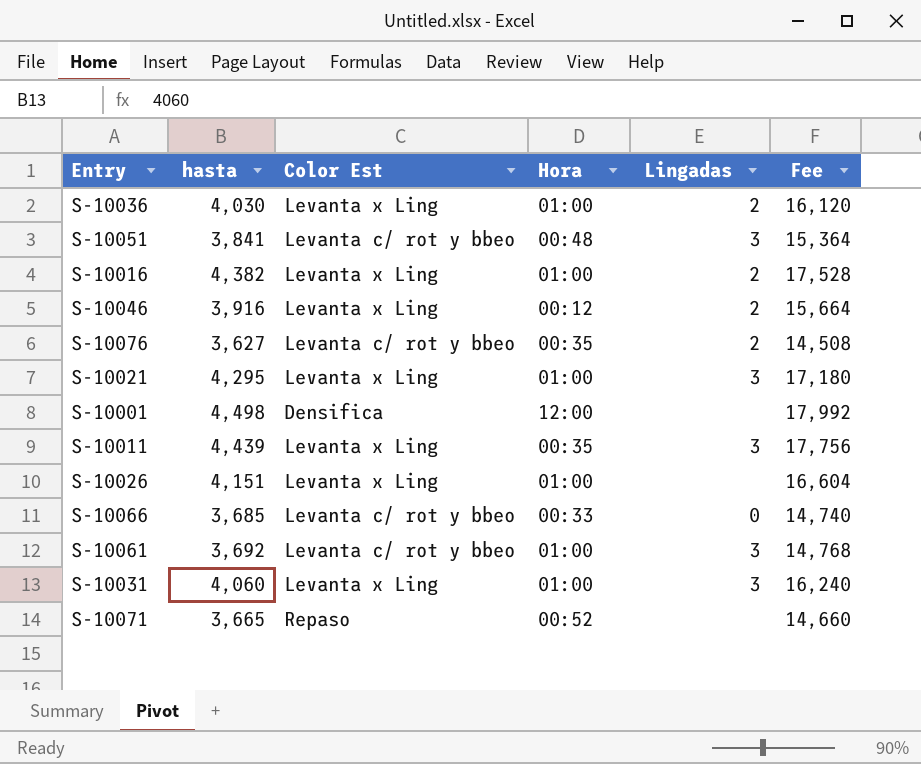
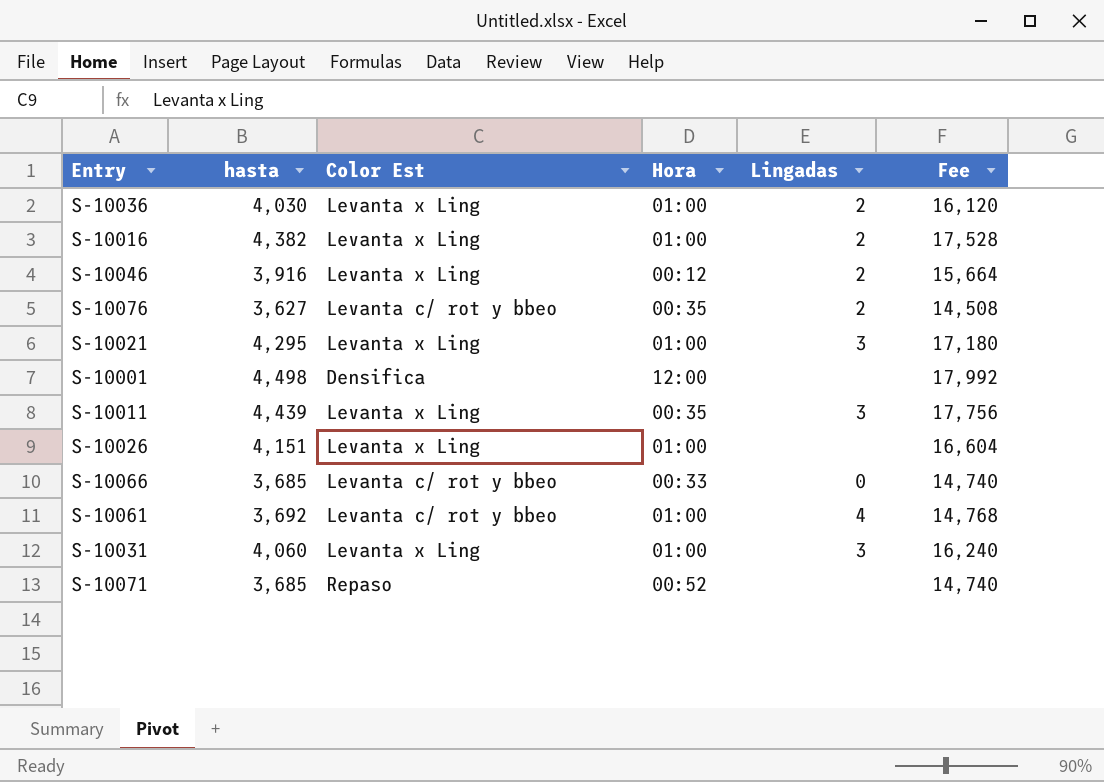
row S-10051: 3,841 | Levanta c/ rot y bbeo | 00:48 | 3 | 15,364 -> none
S-10061 | Lingadas: 3 -> 4
S-10071 | hasta: 3,665 -> 3,685
S-10071 | Fee: 14,660 -> 14,740

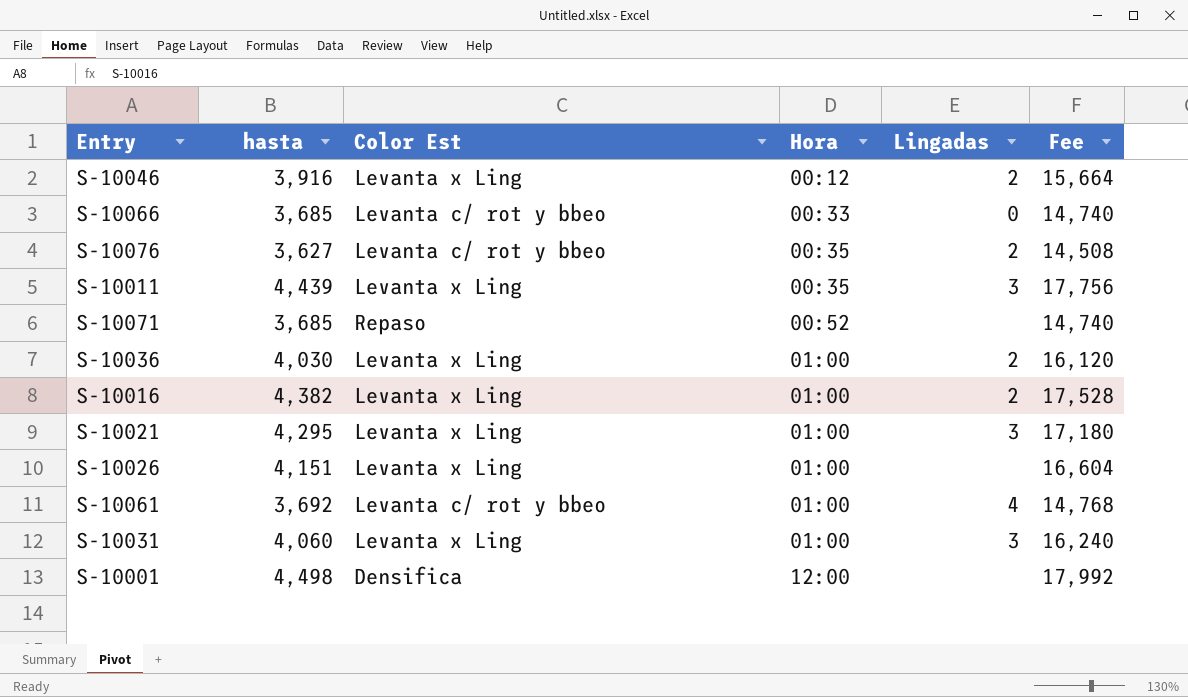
row order: none -> Hora ascending

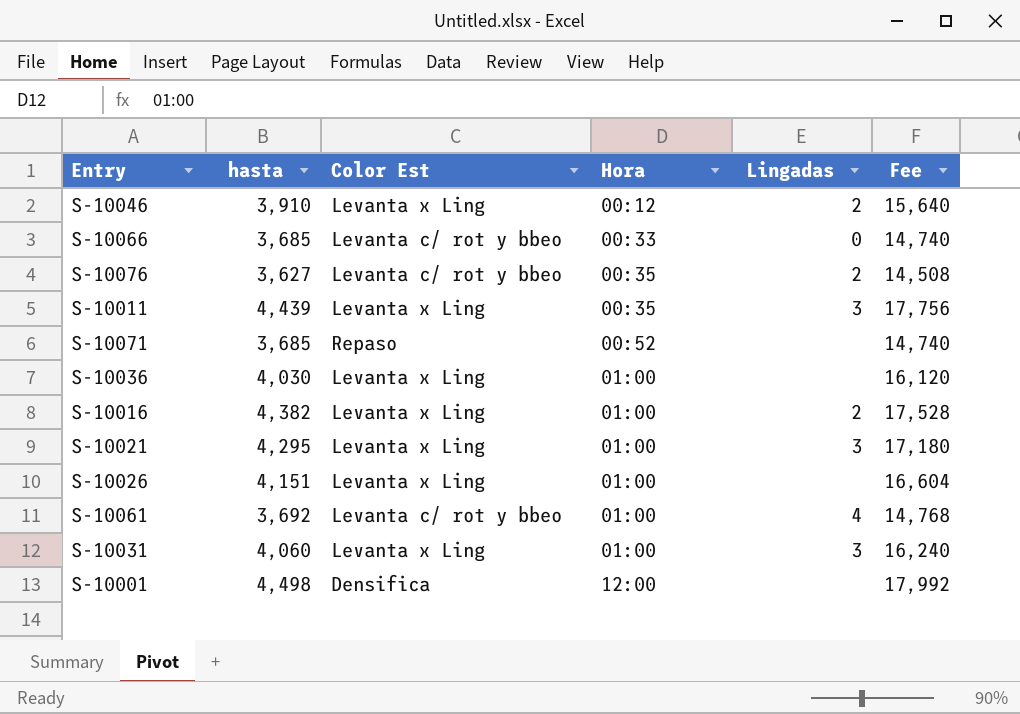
S-10046 | hasta: 3,916 -> 3,910
S-10046 | Fee: 15,664 -> 15,640
S-10036 | Lingadas: 2 -> none

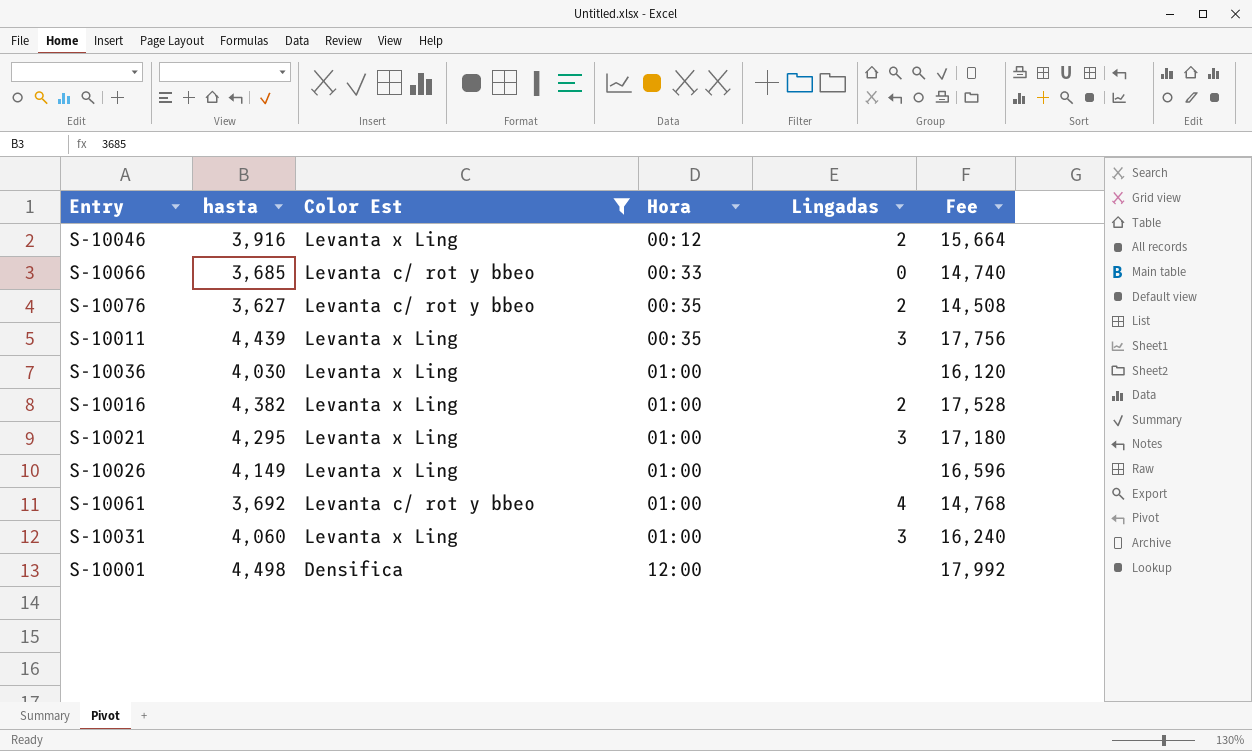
filter: none -> Color Est != Repaso
S-10046 | hasta: 3,910 -> 3,916
S-10046 | Fee: 15,640 -> 15,664
S-10026 | hasta: 4,151 -> 4,149
S-10026 | Fee: 16,604 -> 16,596

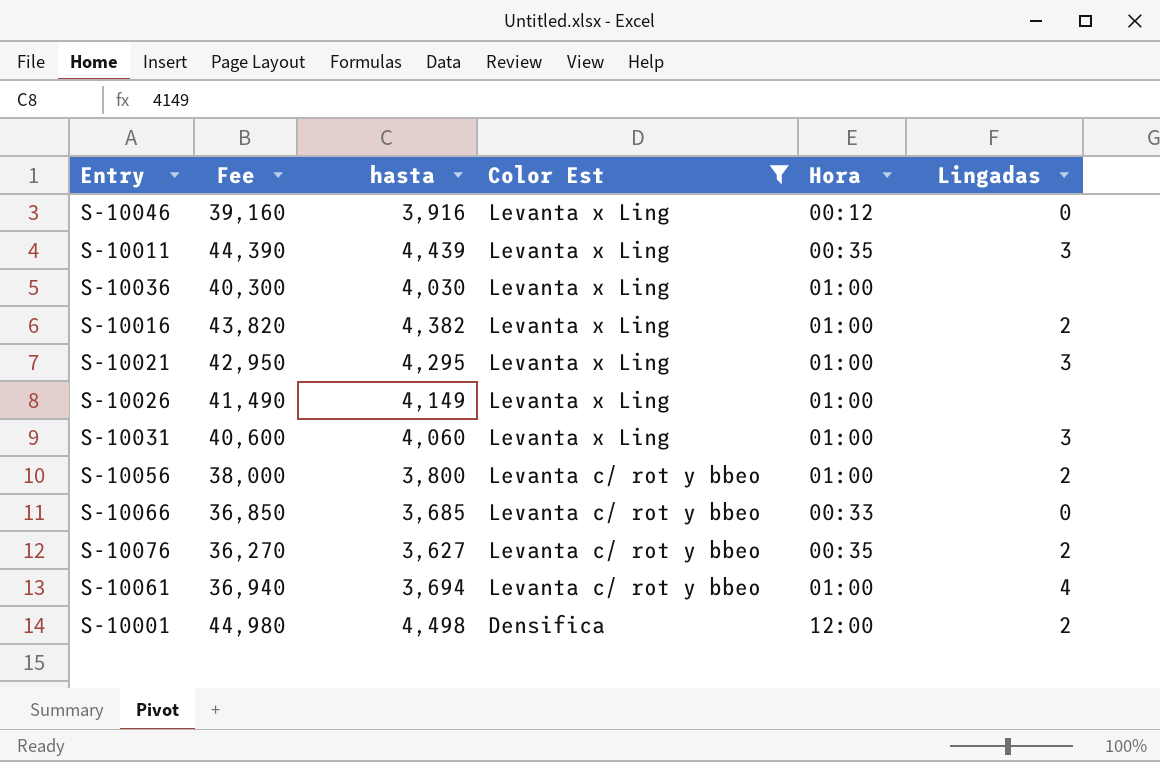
row order: Hora ascending -> Color Est descending
column Fee | formula: [hasta] * 4 -> [hasta] * 10
column Fee | position: 6 -> 2
S-10046 | Lingadas: 2 -> 0
row S-10056: none -> 38,000 | 3,800 | Levanta c/ rot y bbeo | 01:00 | 2
S-10061 | hasta: 3,692 -> 3,694
S-10001 | Lingadas: none -> 2

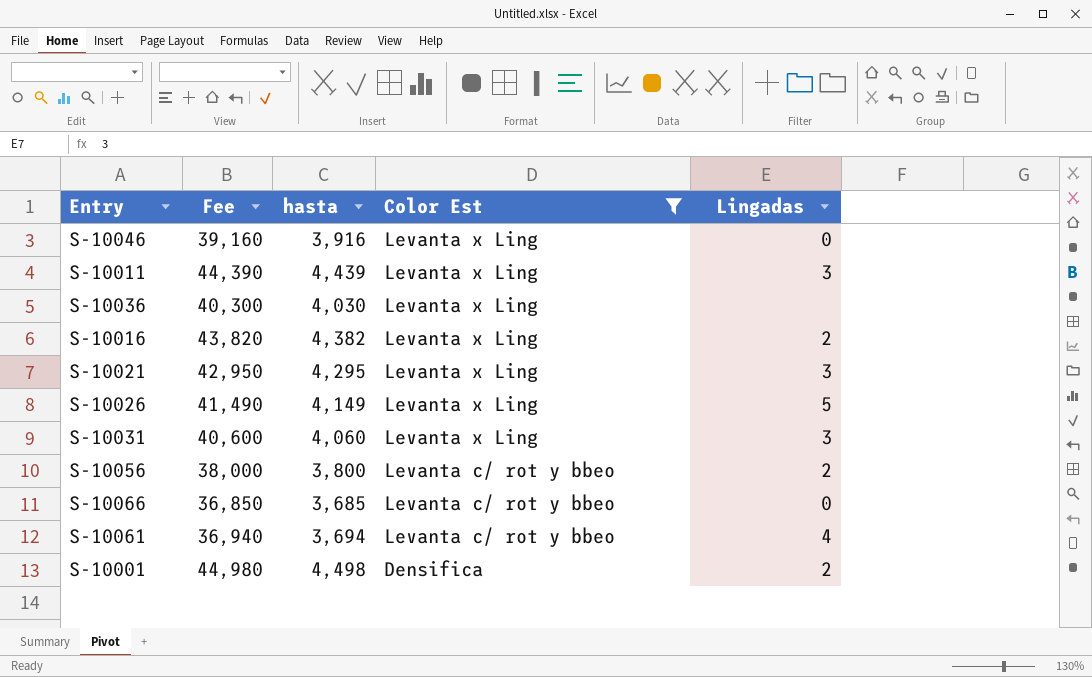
column Hora | position: 5 -> none
row S-10076: 36,270 | 3,627 | Levanta c/ rot y bbeo | 00:35 | 2 -> none
S-10026 | Lingadas: none -> 5

